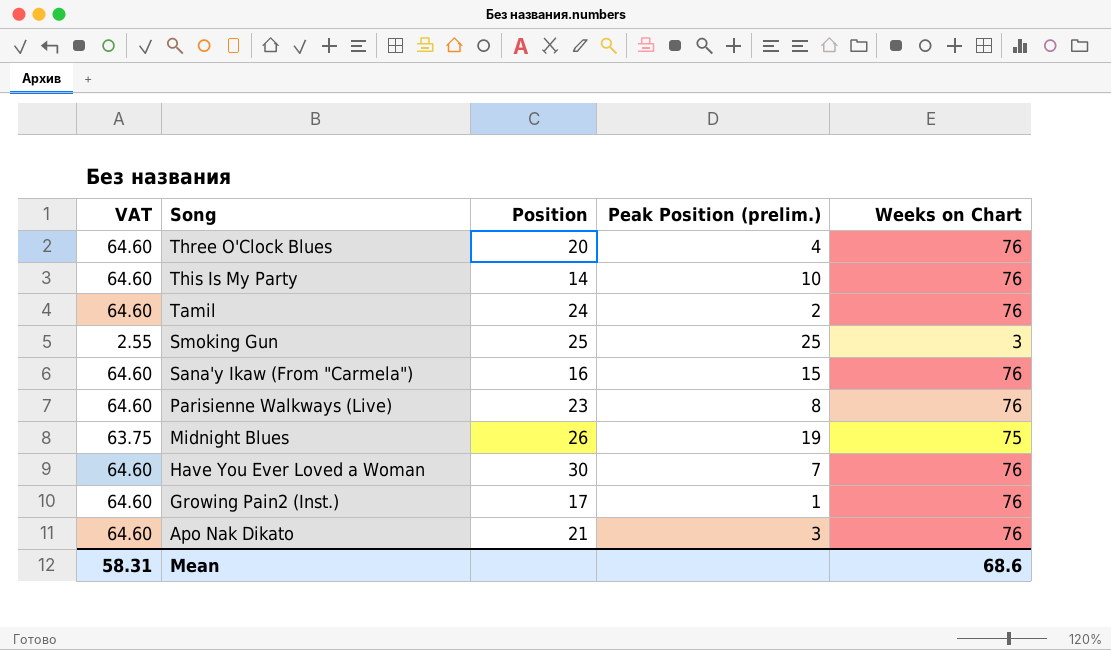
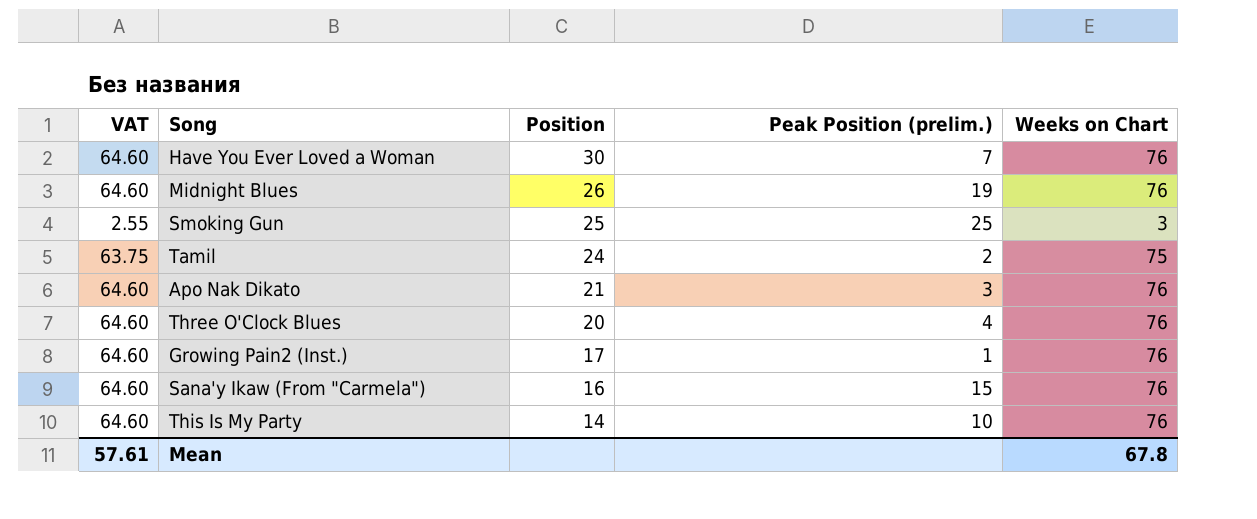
row order: Song descending -> Position descending
row Parisienne Walkways (Live): 64.60 | 23 | 8 | 76 -> none
Midnight Blues | VAT: 63.75 -> 64.60
Midnight Blues | Weeks on Chart: 75 -> 76
Tamil | VAT: 64.60 -> 63.75
Tamil | Weeks on Chart: 76 -> 75
Mean | VAT: 58.31 -> 57.61
Mean | Weeks on Chart: 68.6 -> 67.8

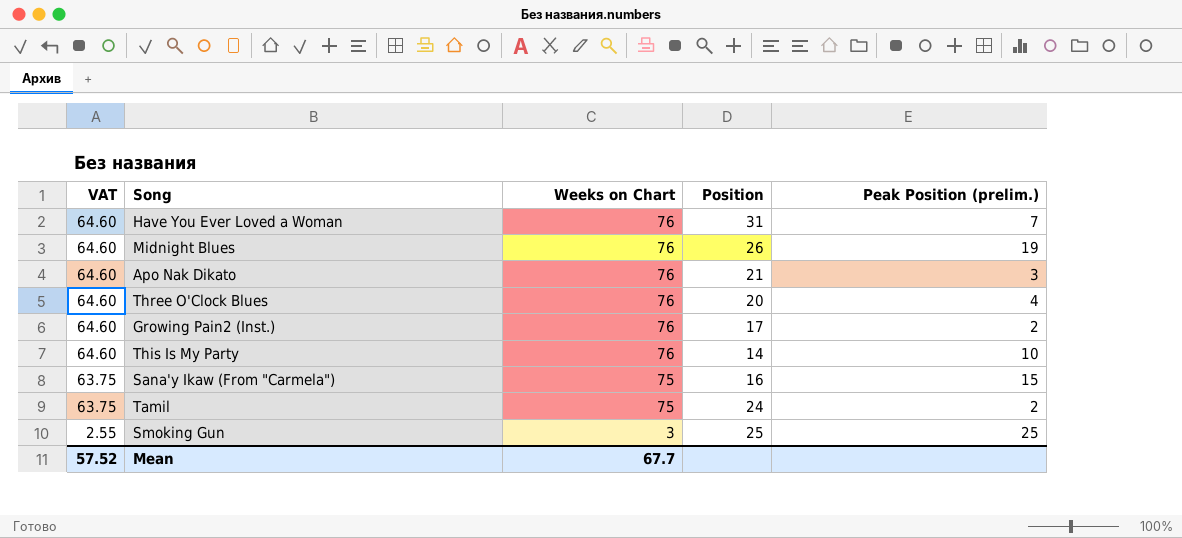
row order: Position descending -> VAT descending
column Weeks on Chart | position: 5 -> 3
Have You Ever Loved a Woman | Position: 30 -> 31
Growing Pain2 (Inst.) | Peak Position (prelim.): 1 -> 2
Sana'y Ikaw (From "Carmela") | VAT: 64.60 -> 63.75
Sana'y Ikaw (From "Carmela") | Weeks on Chart: 76 -> 75
Mean | VAT: 57.61 -> 57.52
Mean | Weeks on Chart: 67.8 -> 67.7

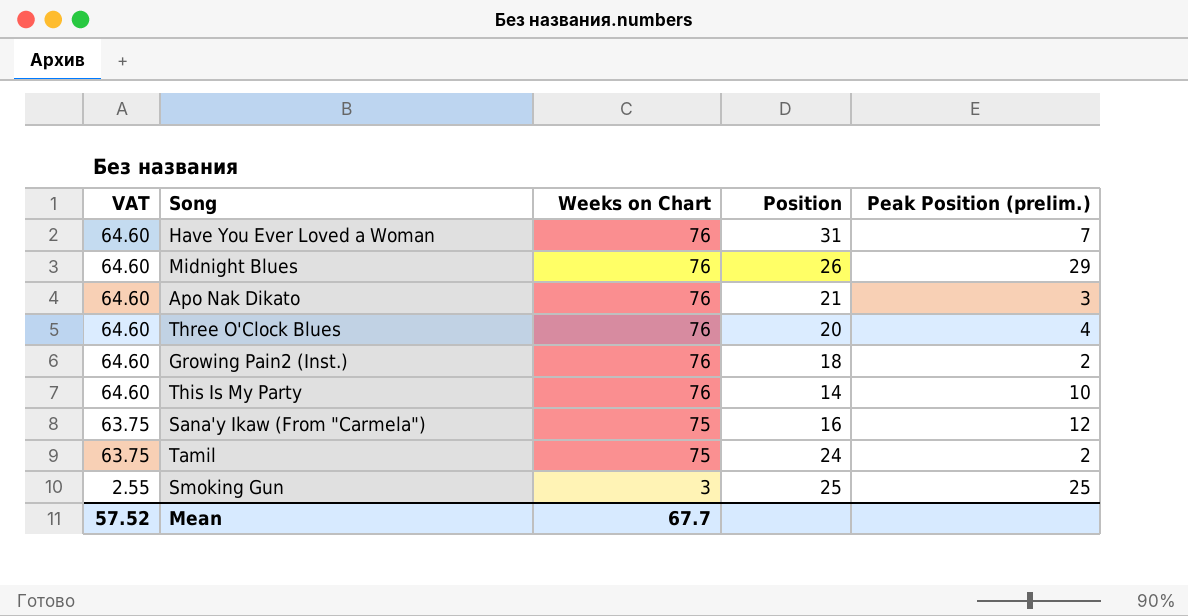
Midnight Blues | Peak Position (prelim.): 19 -> 29
Growing Pain2 (Inst.) | Position: 17 -> 18
Sana'y Ikaw (From "Carmela") | Peak Position (prelim.): 15 -> 12

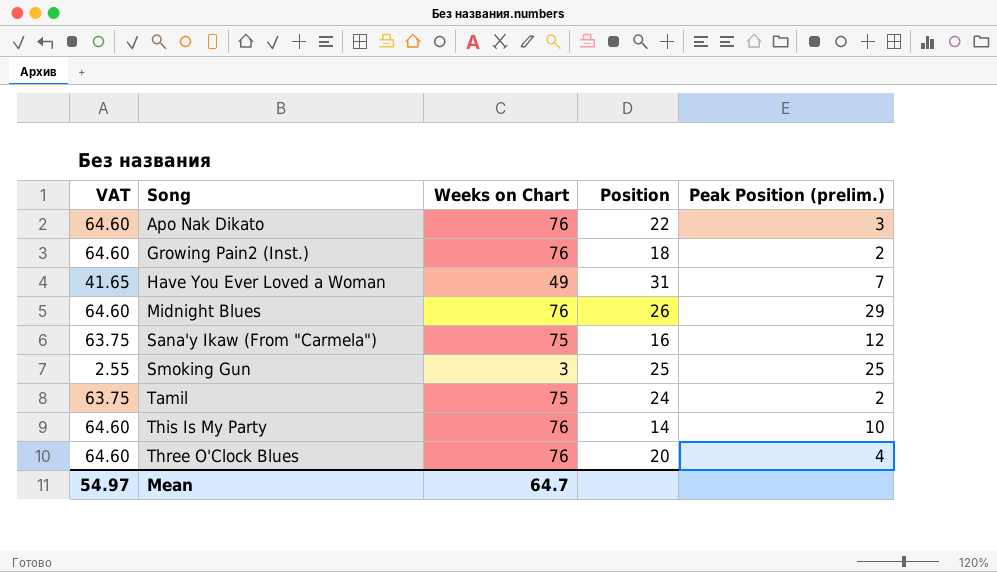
row order: VAT descending -> Song ascending
Apo Nak Dikato | Position: 21 -> 22
Have You Ever Loved a Woman | VAT: 64.60 -> 41.65
Have You Ever Loved a Woman | Weeks on Chart: 76 -> 49
Mean | VAT: 57.52 -> 54.97
Mean | Weeks on Chart: 67.7 -> 64.7

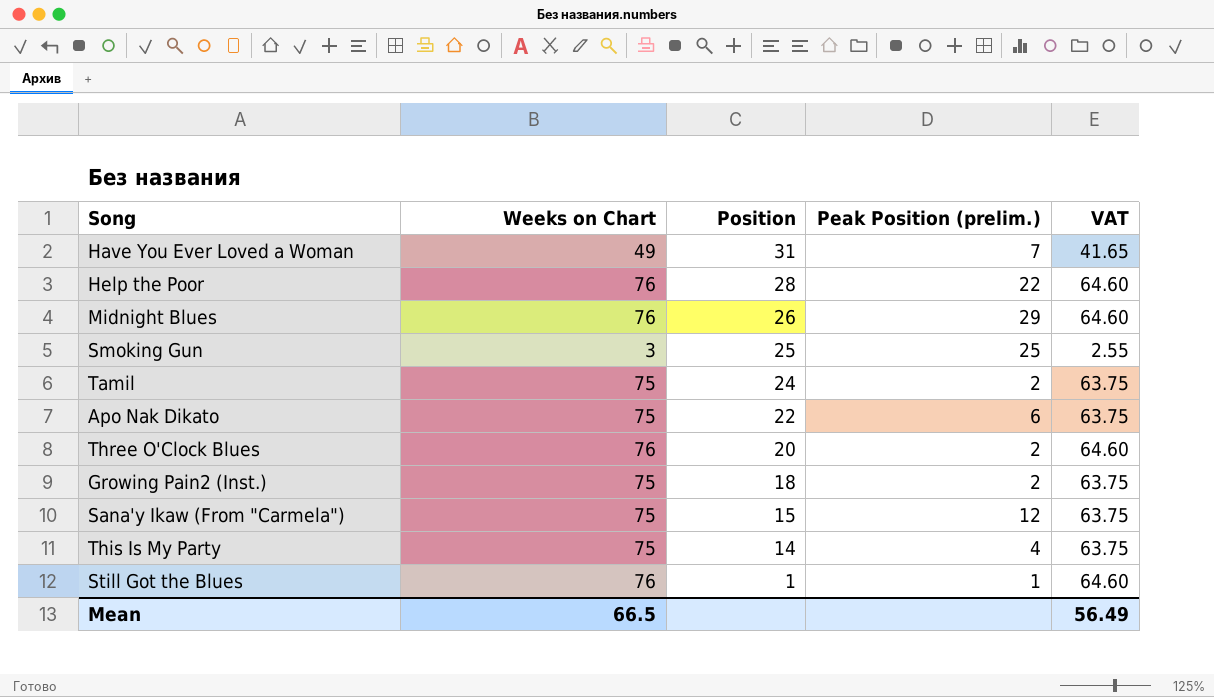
row order: Song ascending -> Position descending
column VAT | position: 1 -> 5
row Help the Poor: none -> 76 | 28 | 22 | 64.60
Apo Nak Dikato | Weeks on Chart: 76 -> 75
Apo Nak Dikato | Peak Position (prelim.): 3 -> 6
Apo Nak Dikato | VAT: 64.60 -> 63.75
Three O'Clock Blues | Peak Position (prelim.): 4 -> 2
Growing Pain2 (Inst.) | Weeks on Chart: 76 -> 75
Growing Pain2 (Inst.) | VAT: 64.60 -> 63.75
Sana'y Ikaw (From "Carmela") | Position: 16 -> 15
This Is My Party | Weeks on Chart: 76 -> 75
This Is My Party | Peak Position (prelim.): 10 -> 4
This Is My Party | VAT: 64.60 -> 63.75
row Still Got the Blues: none -> 76 | 1 | 1 | 64.60
Mean | Weeks on Chart: 64.7 -> 66.5
Mean | VAT: 54.97 -> 56.49

